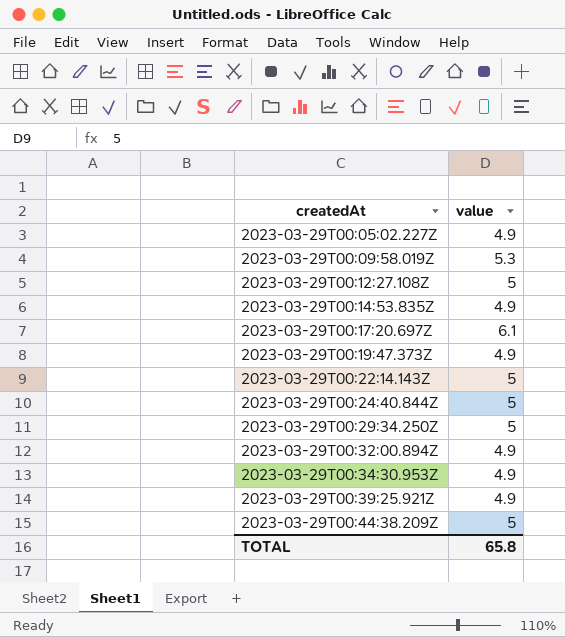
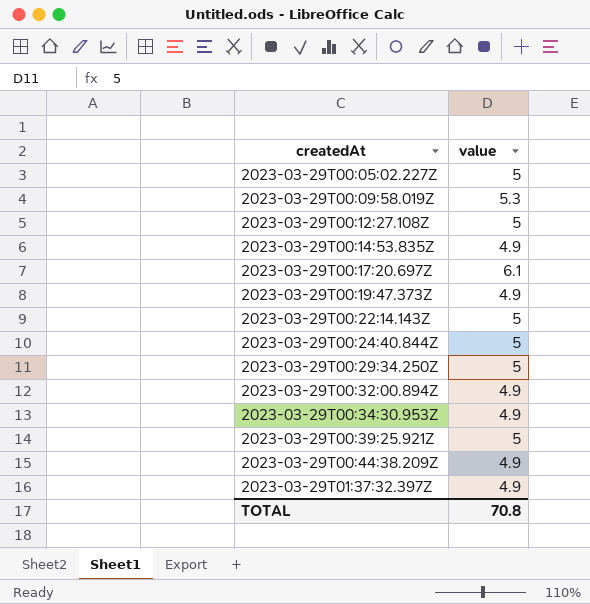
2023-03-29T00:05:02.227Z | value: 4.9 -> 5
2023-03-29T00:39:25.921Z | value: 4.9 -> 5
2023-03-29T00:44:38.209Z | value: 5 -> 4.9
row 2023-03-29T01:37:32.397Z: none -> 4.9
TOTAL | value: 65.8 -> 70.8

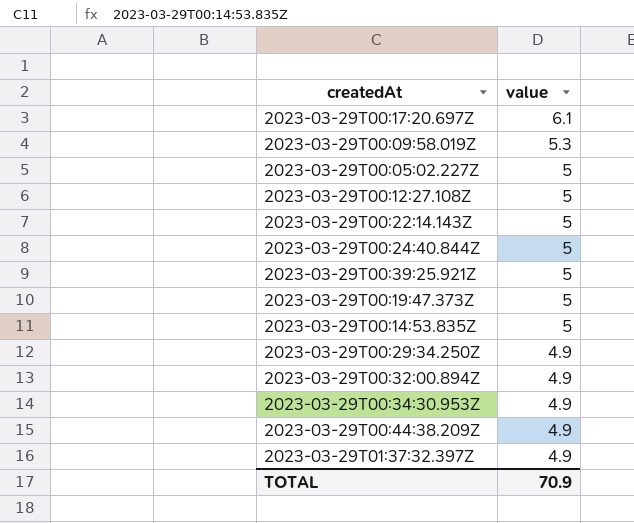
row order: createdAt ascending -> value descending
2023-03-29T00:19:47.373Z | value: 4.9 -> 5
2023-03-29T00:14:53.835Z | value: 4.9 -> 5
2023-03-29T00:29:34.250Z | value: 5 -> 4.9
TOTAL | value: 70.8 -> 70.9

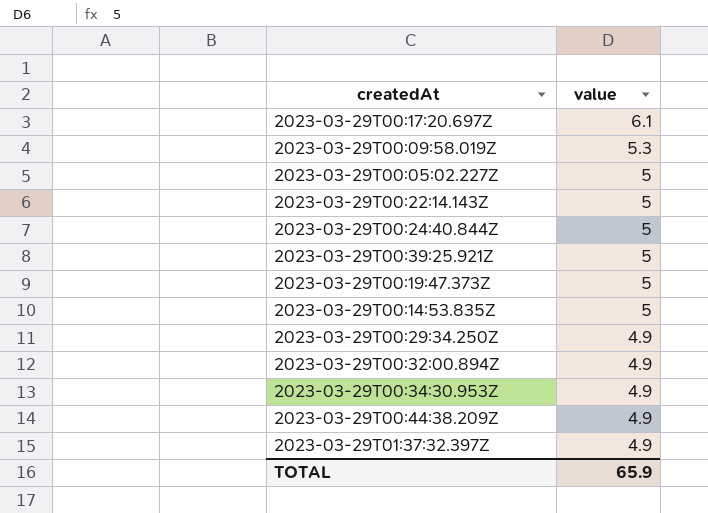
row 2023-03-29T00:12:27.108Z: 5 -> none
TOTAL | value: 70.9 -> 65.9

